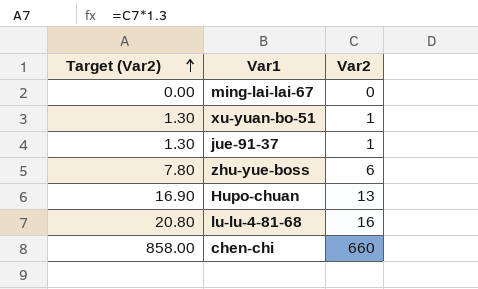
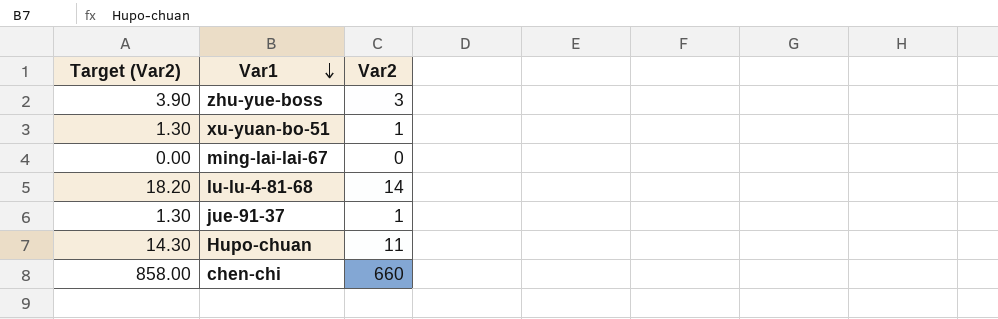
row order: Target (Var2) ascending -> Var1 descending
zhu-yue-boss | Target (Var2): 7.80 -> 3.90
zhu-yue-boss | Var2: 6 -> 3
lu-lu-4-81-68 | Target (Var2): 20.80 -> 18.20
lu-lu-4-81-68 | Var2: 16 -> 14
Hupo-chuan | Target (Var2): 16.90 -> 14.30
Hupo-chuan | Var2: 13 -> 11

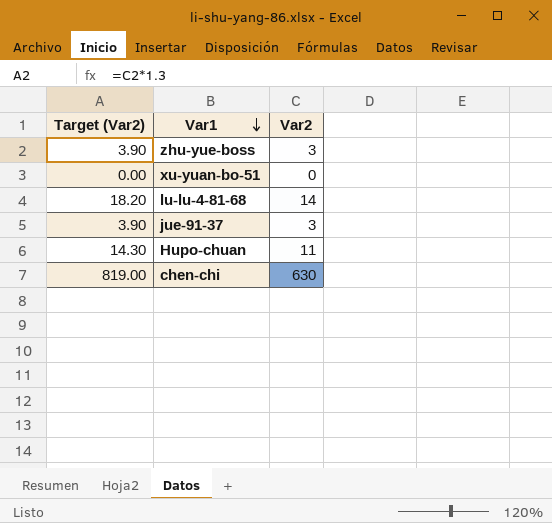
row ming-lai-lai-67: 0.00 | 0 -> none
xu-yuan-bo-51 | Target (Var2): 1.30 -> 0.00
xu-yuan-bo-51 | Var2: 1 -> 0
jue-91-37 | Target (Var2): 1.30 -> 3.90
jue-91-37 | Var2: 1 -> 3
chen-chi | Target (Var2): 858.00 -> 819.00
chen-chi | Var2: 660 -> 630

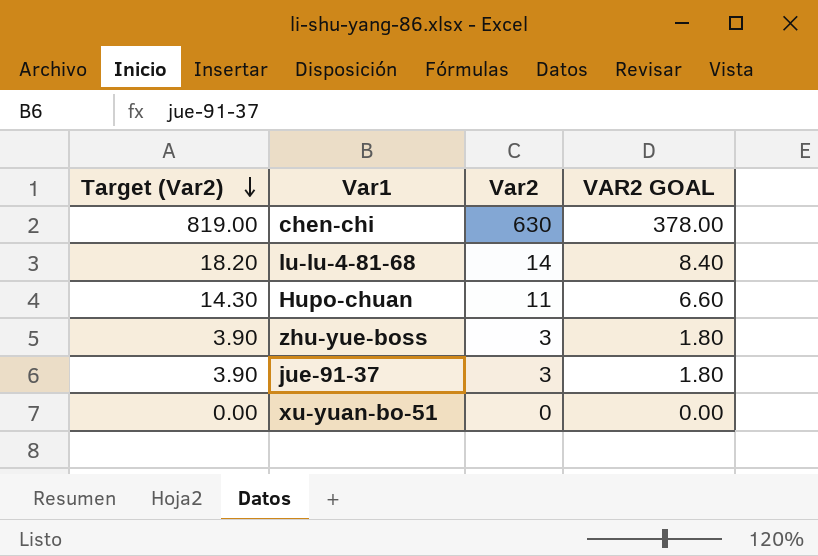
row order: Var1 descending -> Target (Var2) descending
column VAR2 GOAL | formula: none -> [Var2] * 0.6

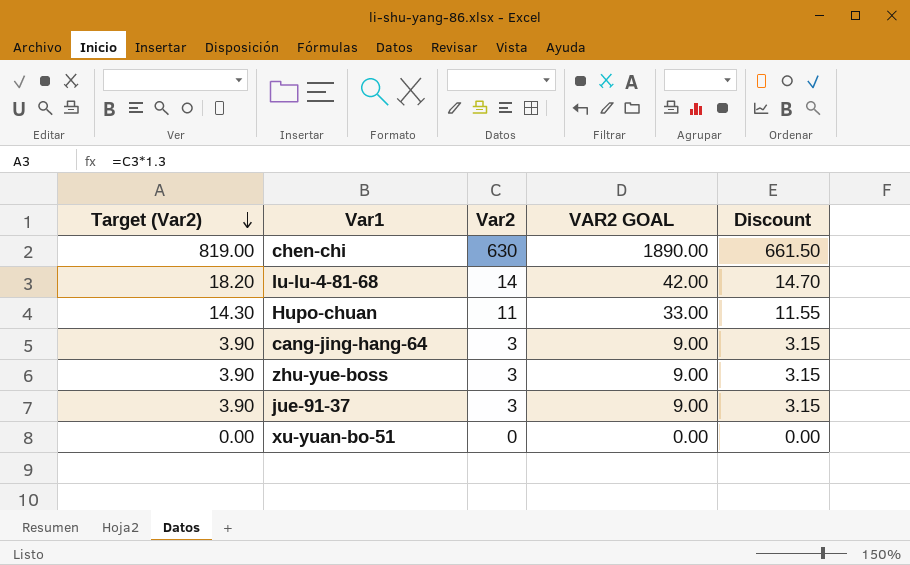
column VAR2 GOAL | formula: [Var2] * 0.6 -> [Var2] * 3
column Discount | formula: none -> [Var2] * 1.05
row cang-jing-hang-64: none -> 3.90 | 3 | 9.00 | 3.15

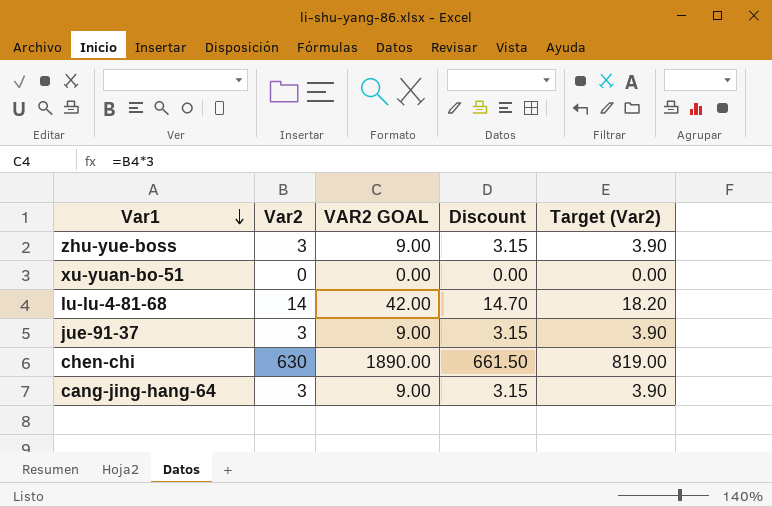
row order: Target (Var2) descending -> Var1 descending
column Target (Var2) | position: 1 -> 5
row Hupo-chuan: 14.30 | 11 | 33.00 | 11.55 -> none

